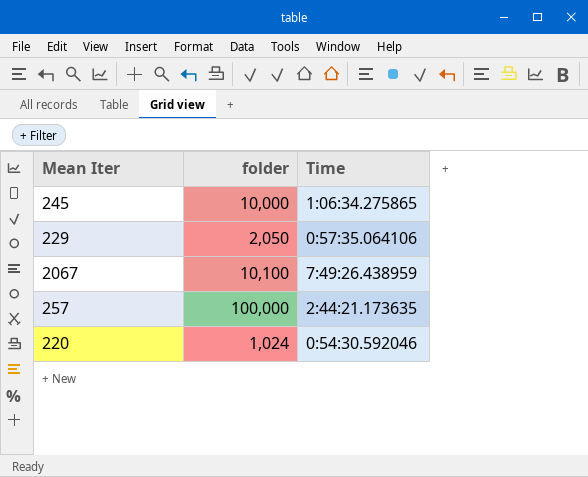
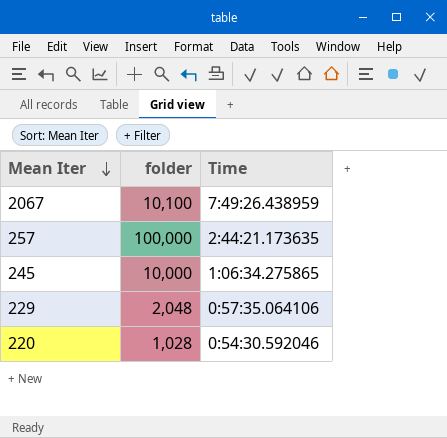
row order: none -> Mean Iter descending
229 | folder: 2,050 -> 2,048
220 | folder: 1,024 -> 1,028

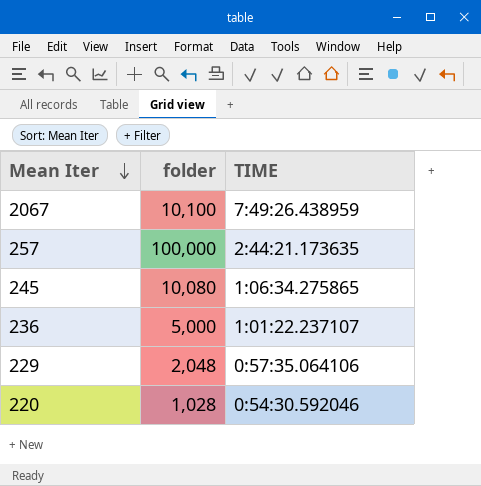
column name: Time -> TIME
245 | folder: 10,000 -> 10,080
row 236: none -> 5,000 | 1:01:22.237107

